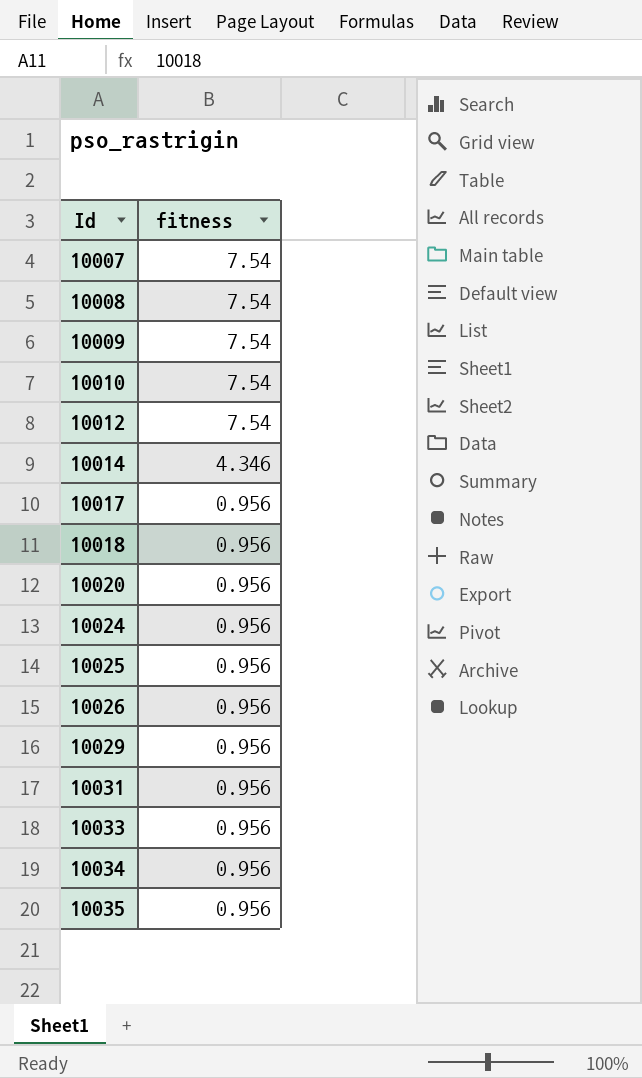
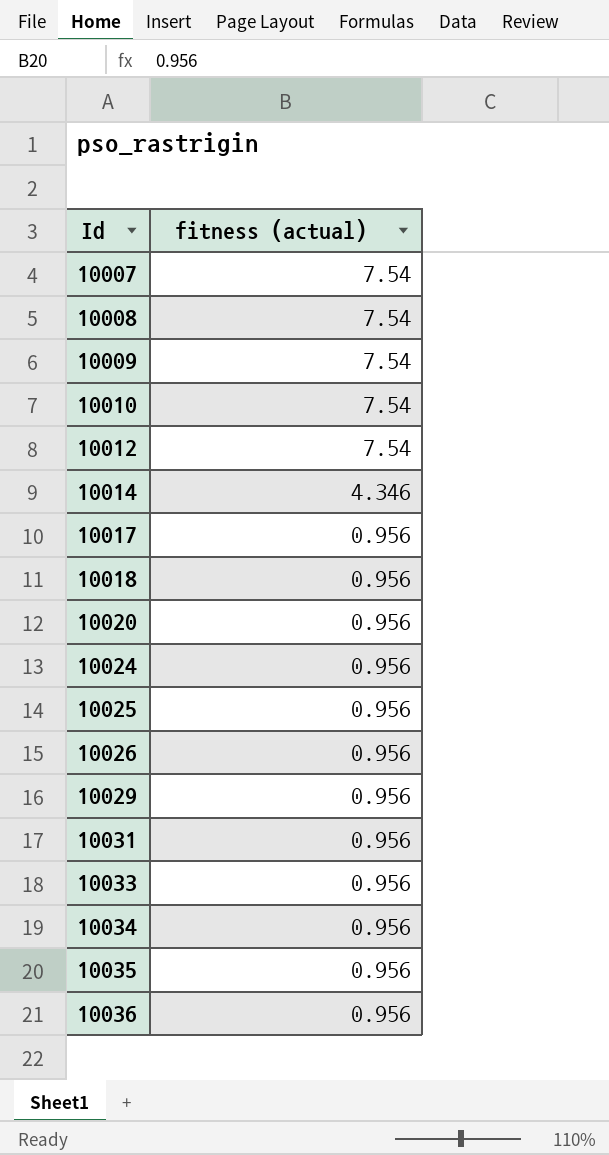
column name: fitness -> fitness (actual)
row 10036: none -> 0.956

